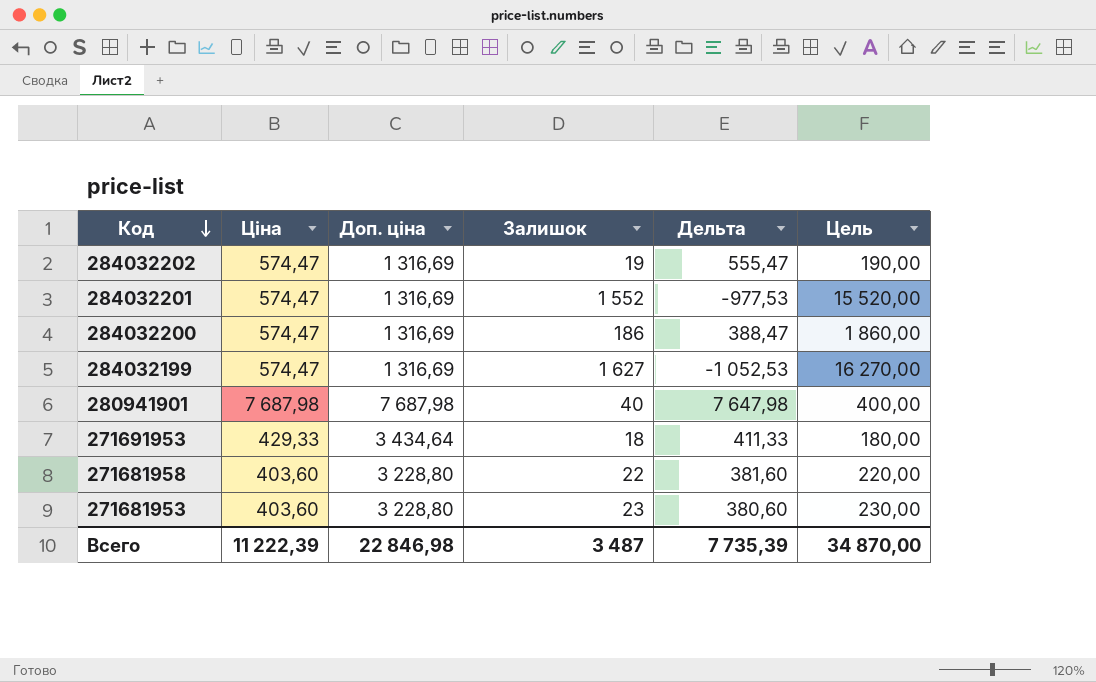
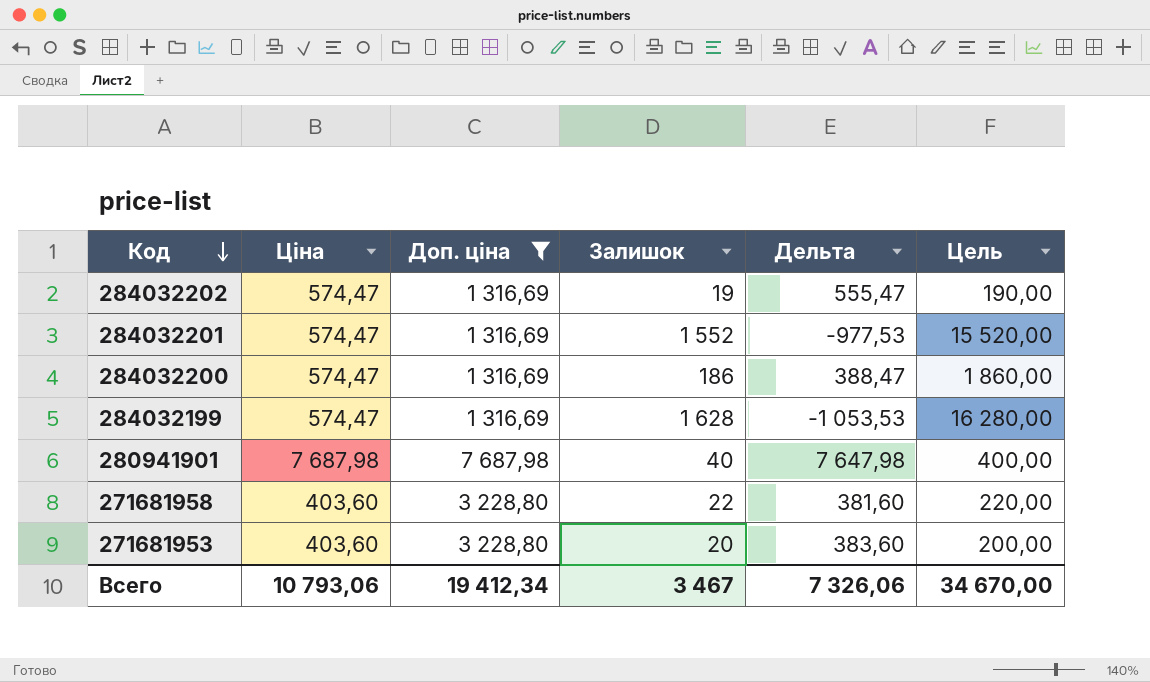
filter: none -> Доп. ціна != 3 434,64
284032199 | Залишок: 1 627 -> 1 628
284032199 | Дельта: -1 052,53 -> -1 053,53
284032199 | Цель: 16 270,00 -> 16 280,00
271681953 | Залишок: 23 -> 20
271681953 | Дельта: 380,60 -> 383,60
271681953 | Цель: 230,00 -> 200,00
Всего | Ціна: 11 222,39 -> 10 793,06
Всего | Доп. ціна: 22 846,98 -> 19 412,34
Всего | Залишок: 3 487 -> 3 467
Всего | Дельта: 7 735,39 -> 7 326,06
Всего | Цель: 34 870,00 -> 34 670,00

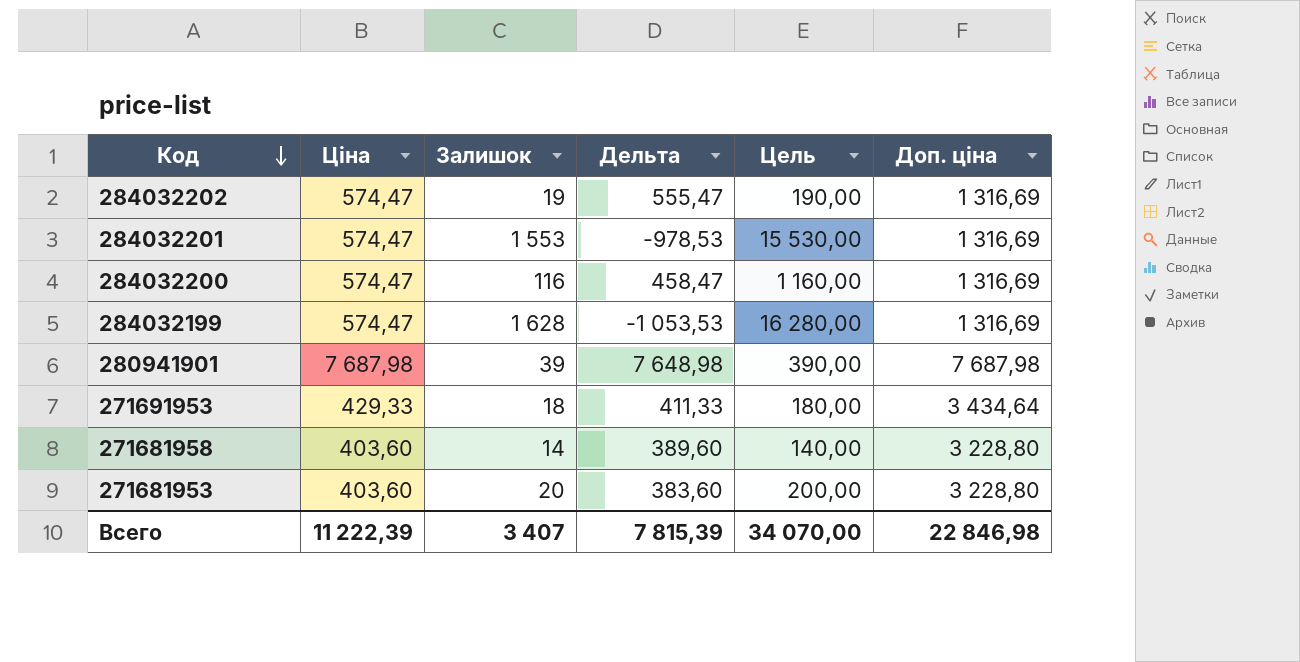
filter: Доп. ціна != 3 434,64 -> none
column Доп. ціна | position: 3 -> 6
284032201 | Залишок: 1 552 -> 1 553
284032201 | Дельта: -977,53 -> -978,53
284032201 | Цель: 15 520,00 -> 15 530,00
284032200 | Залишок: 186 -> 116
284032200 | Дельта: 388,47 -> 458,47
284032200 | Цель: 1 860,00 -> 1 160,00
280941901 | Залишок: 40 -> 39
280941901 | Дельта: 7 647,98 -> 7 648,98
280941901 | Цель: 400,00 -> 390,00
271681958 | Залишок: 22 -> 14
271681958 | Дельта: 381,60 -> 389,60
271681958 | Цель: 220,00 -> 140,00
Всего | Ціна: 10 793,06 -> 11 222,39
Всего | Залишок: 3 467 -> 3 407
Всего | Дельта: 7 326,06 -> 7 815,39
Всего | Цель: 34 670,00 -> 34 070,00
Всего | Доп. ціна: 19 412,34 -> 22 846,98

